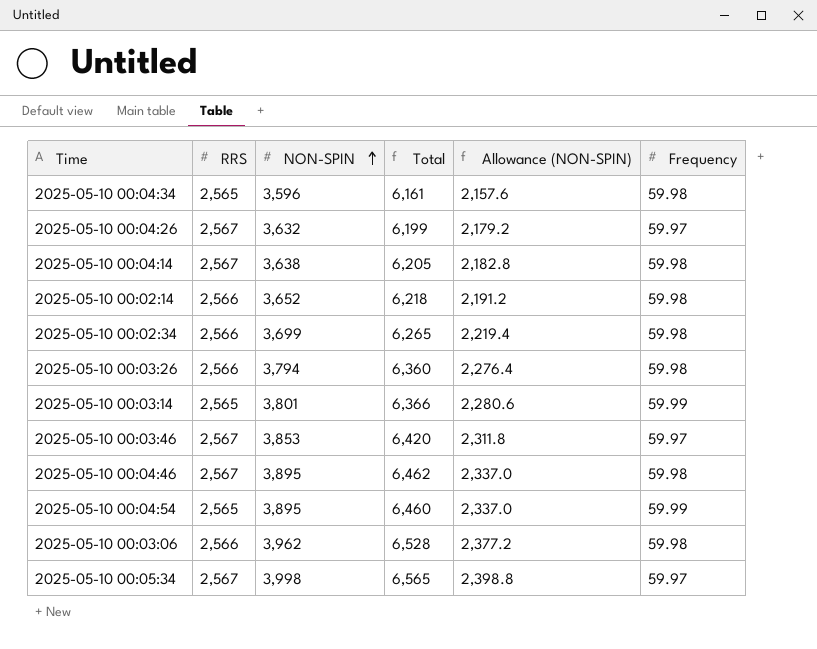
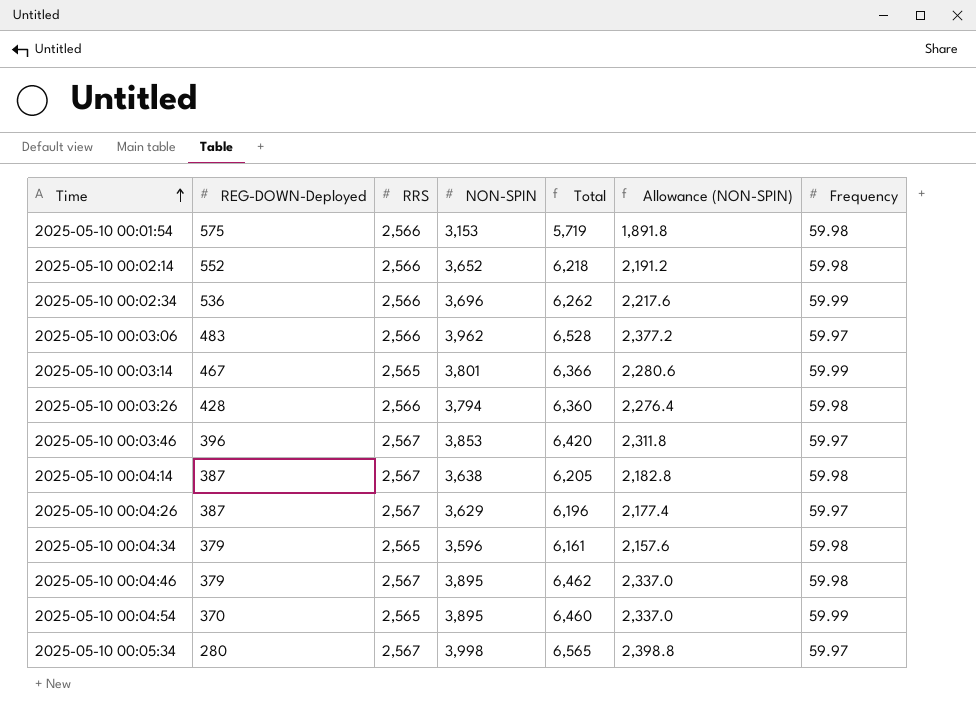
row order: NON-SPIN ascending -> Time ascending
column REG-DOWN-Deployed | position: none -> 2
row 2025-05-10 00:01:54: none -> 575 | 2,566 | 3,153 | 5,719 | 1,891.8 | 59.98
2025-05-10 00:02:34 | NON-SPIN: 3,699 -> 3,696
2025-05-10 00:02:34 | Total: 6,265 -> 6,262
2025-05-10 00:02:34 | Allowance (NON-SPIN): 2,219.4 -> 2,217.6
2025-05-10 00:02:34 | Frequency: 59.98 -> 59.99
2025-05-10 00:03:06 | Frequency: 59.98 -> 59.97
2025-05-10 00:04:26 | NON-SPIN: 3,632 -> 3,629
2025-05-10 00:04:26 | Total: 6,199 -> 6,196
2025-05-10 00:04:26 | Allowance (NON-SPIN): 2,179.2 -> 2,177.4

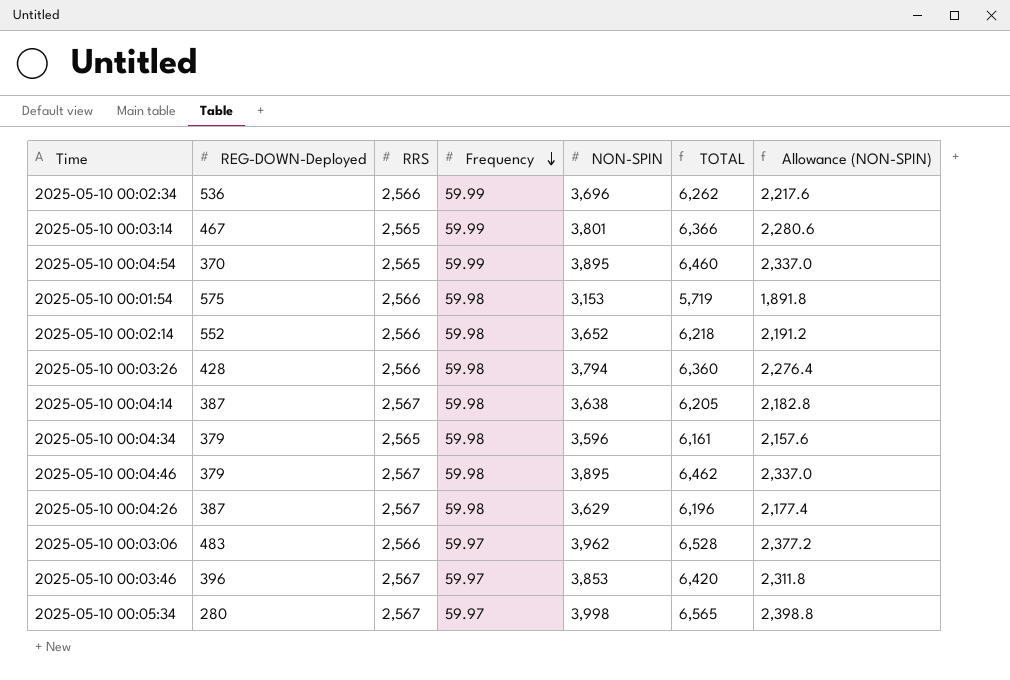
row order: Time ascending -> Frequency descending
column Frequency | position: 7 -> 4
column name: Total -> TOTAL
2025-05-10 00:04:26 | Frequency: 59.97 -> 59.98

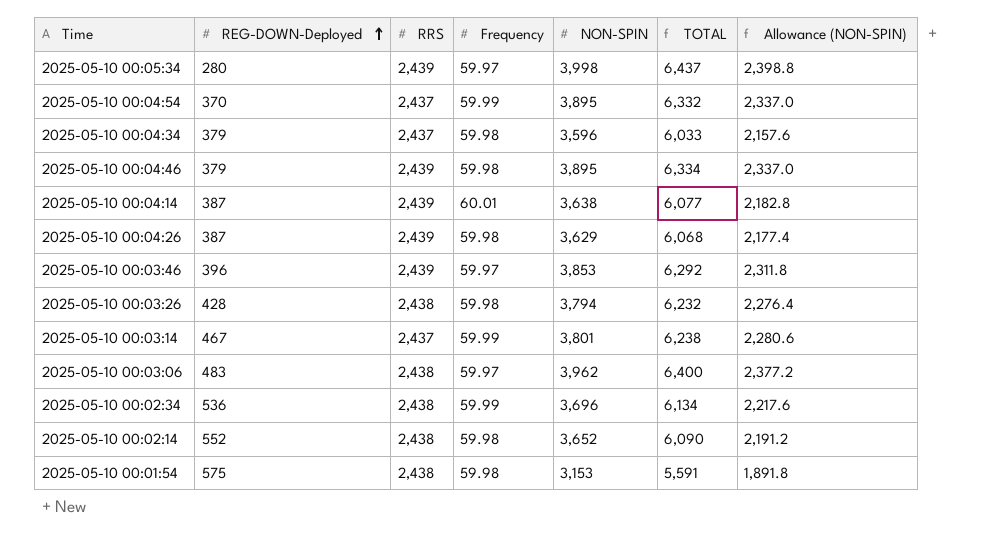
row order: Frequency descending -> REG-DOWN-Deployed ascending
2025-05-10 00:05:34 | RRS: 2,567 -> 2,439
2025-05-10 00:05:34 | TOTAL: 6,565 -> 6,437
2025-05-10 00:04:54 | RRS: 2,565 -> 2,437
2025-05-10 00:04:54 | TOTAL: 6,460 -> 6,332
2025-05-10 00:04:34 | RRS: 2,565 -> 2,437
2025-05-10 00:04:34 | TOTAL: 6,161 -> 6,033
2025-05-10 00:04:46 | RRS: 2,567 -> 2,439
2025-05-10 00:04:46 | TOTAL: 6,462 -> 6,334
2025-05-10 00:04:14 | RRS: 2,567 -> 2,439
2025-05-10 00:04:14 | Frequency: 59.98 -> 60.01
2025-05-10 00:04:14 | TOTAL: 6,205 -> 6,077
2025-05-10 00:04:26 | RRS: 2,567 -> 2,439
2025-05-10 00:04:26 | TOTAL: 6,196 -> 6,068
2025-05-10 00:03:46 | RRS: 2,567 -> 2,439
2025-05-10 00:03:46 | TOTAL: 6,420 -> 6,292
2025-05-10 00:03:26 | RRS: 2,566 -> 2,438
2025-05-10 00:03:26 | TOTAL: 6,360 -> 6,232
2025-05-10 00:03:14 | RRS: 2,565 -> 2,437
2025-05-10 00:03:14 | TOTAL: 6,366 -> 6,238
2025-05-10 00:03:06 | RRS: 2,566 -> 2,438
2025-05-10 00:03:06 | TOTAL: 6,528 -> 6,400
2025-05-10 00:02:34 | RRS: 2,566 -> 2,438
2025-05-10 00:02:34 | TOTAL: 6,262 -> 6,134
2025-05-10 00:02:14 | RRS: 2,566 -> 2,438
2025-05-10 00:02:14 | TOTAL: 6,218 -> 6,090
2025-05-10 00:01:54 | RRS: 2,566 -> 2,438
2025-05-10 00:01:54 | TOTAL: 5,719 -> 5,591

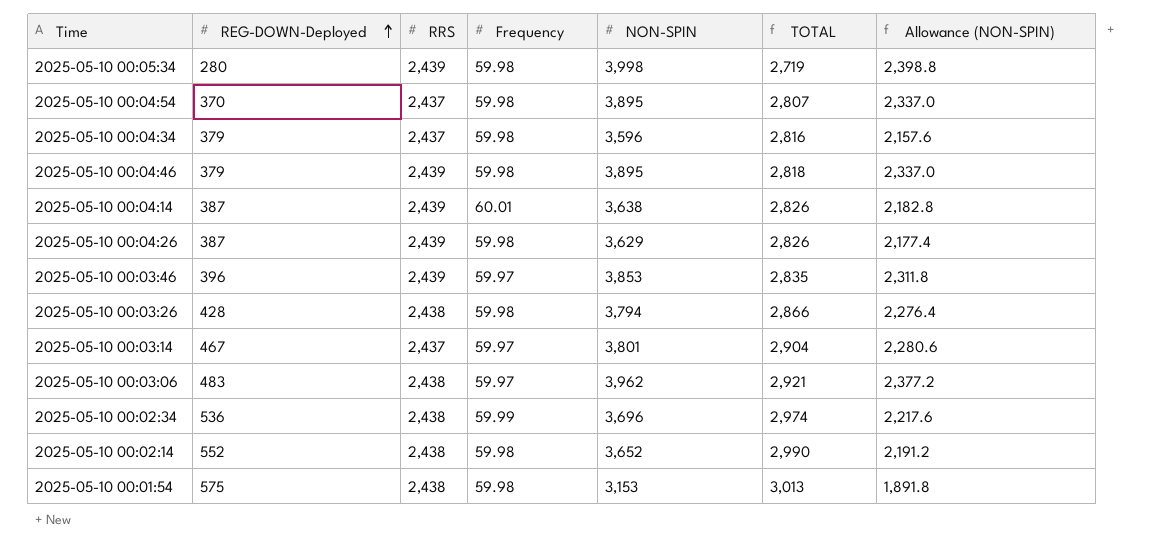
column TOTAL | formula: [RRS] + [NON-SPIN] -> [REG-DOWN-Deployed] + [RRS]
2025-05-10 00:05:34 | Frequency: 59.97 -> 59.98
2025-05-10 00:04:54 | Frequency: 59.99 -> 59.98
2025-05-10 00:03:14 | Frequency: 59.99 -> 59.97

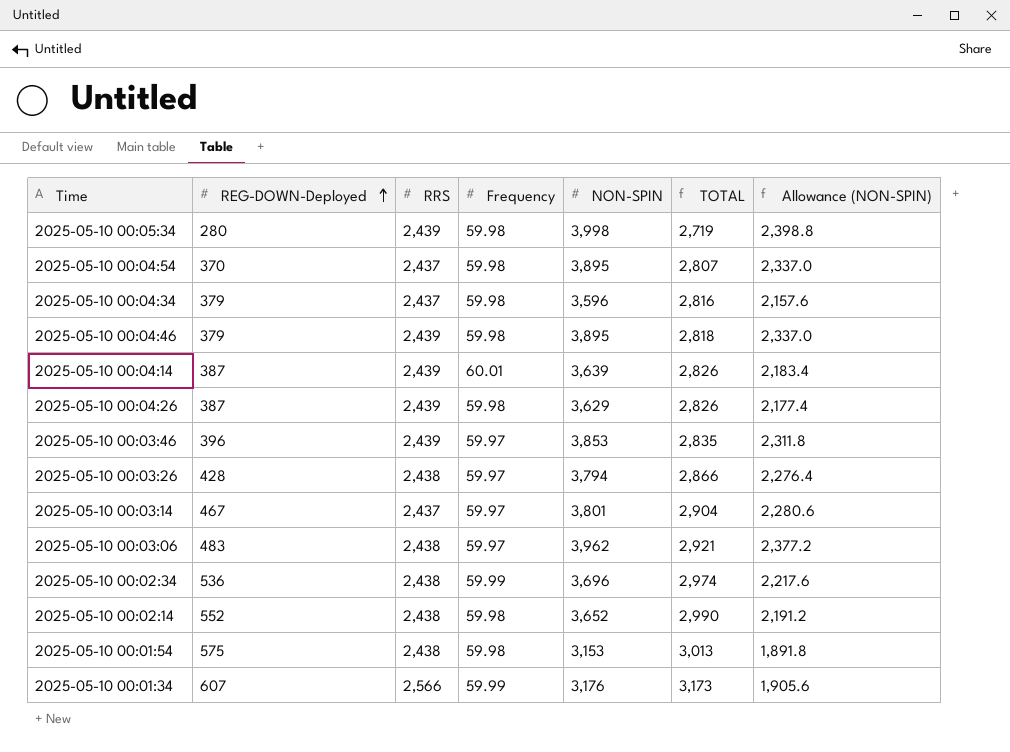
2025-05-10 00:04:14 | NON-SPIN: 3,638 -> 3,639
2025-05-10 00:04:14 | Allowance (NON-SPIN): 2,182.8 -> 2,183.4
2025-05-10 00:03:26 | Frequency: 59.98 -> 59.97
row 2025-05-10 00:01:34: none -> 607 | 2,566 | 59.99 | 3,176 | 3,173 | 1,905.6

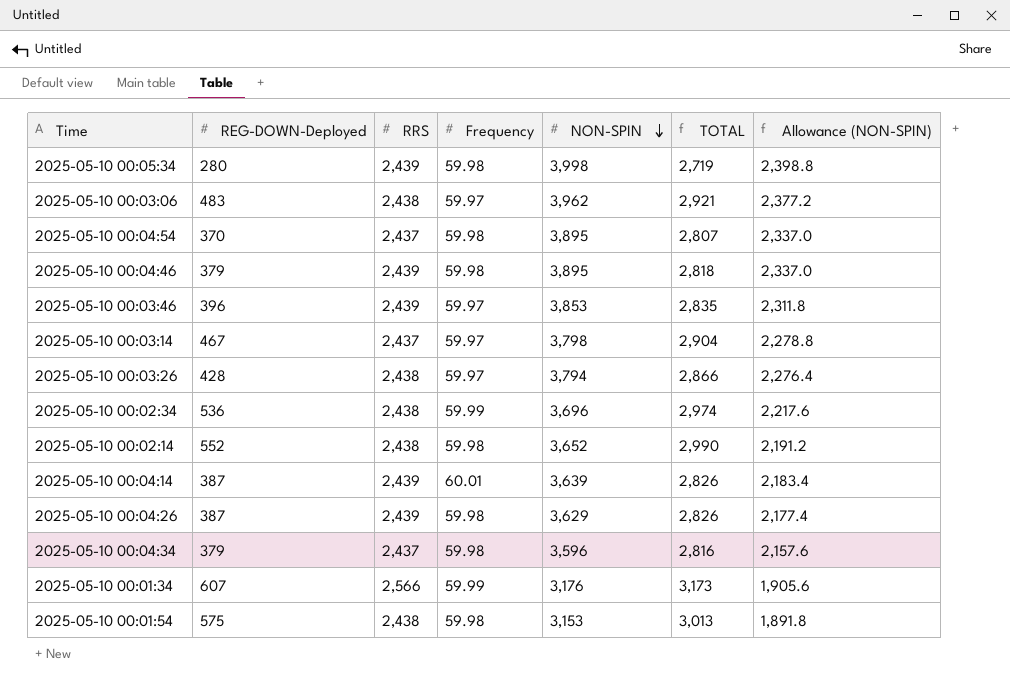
row order: REG-DOWN-Deployed ascending -> NON-SPIN descending
2025-05-10 00:03:14 | NON-SPIN: 3,801 -> 3,798
2025-05-10 00:03:14 | Allowance (NON-SPIN): 2,280.6 -> 2,278.8

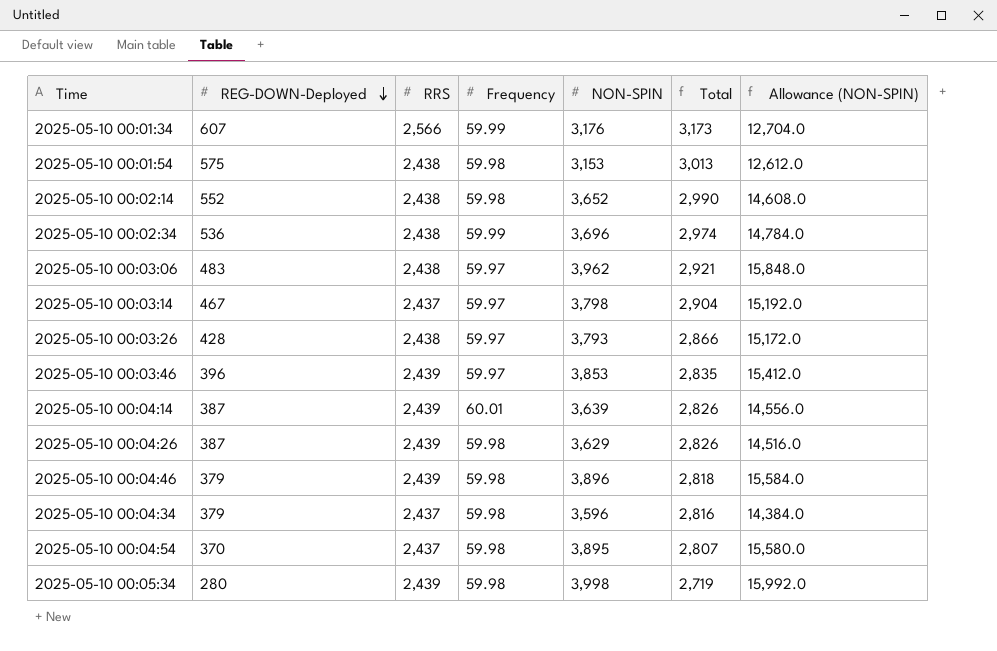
row order: NON-SPIN descending -> REG-DOWN-Deployed descending
column name: TOTAL -> Total
column Allowance (NON-SPIN) | formula: [NON-SPIN] * 0.6 -> [NON-SPIN] * 4
2025-05-10 00:03:26 | NON-SPIN: 3,794 -> 3,793
2025-05-10 00:04:46 | NON-SPIN: 3,895 -> 3,896

